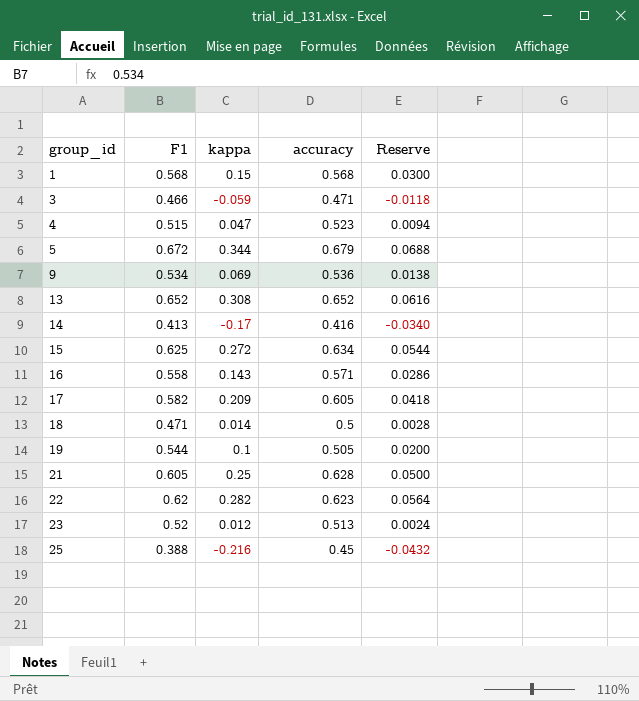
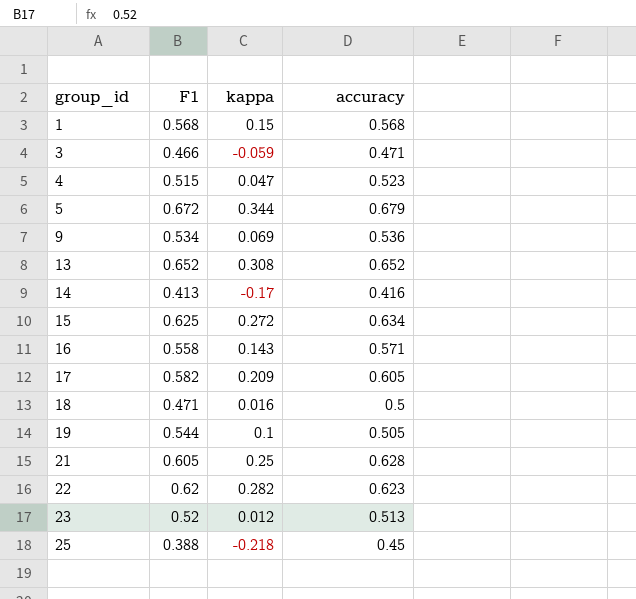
column Reserve | formula: [kappa] * 0.2 -> none
18 | kappa: 0.014 -> 0.016
25 | kappa: -0.216 -> -0.218

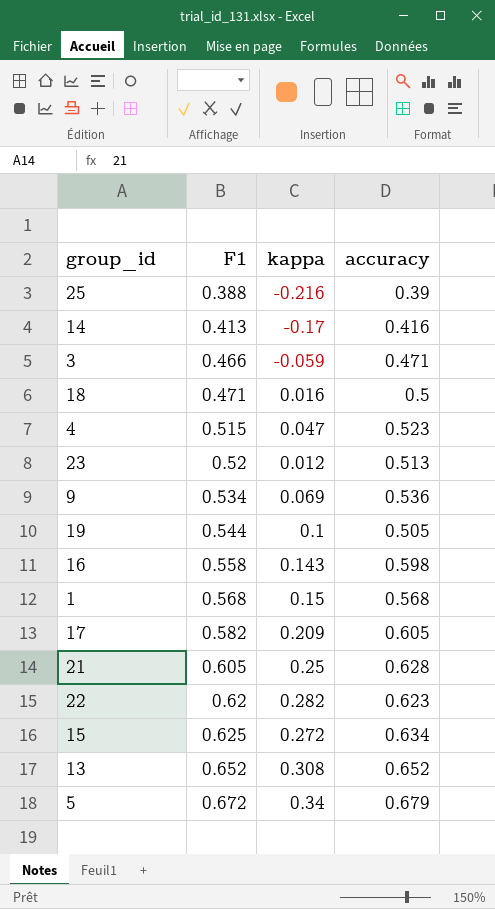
row order: group_id ascending -> F1 ascending
25 | kappa: -0.218 -> -0.216
25 | accuracy: 0.45 -> 0.39
16 | accuracy: 0.571 -> 0.598
5 | kappa: 0.344 -> 0.34

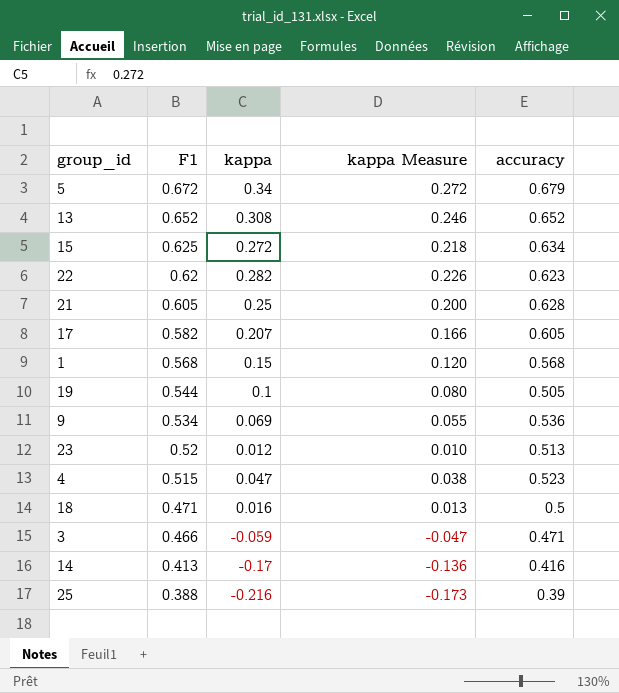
row order: F1 ascending -> F1 descending
column kappa Measure | formula: none -> [kappa] * 0.8
row 16: 0.558 | 0.143 | 0.598 -> none
17 | kappa: 0.209 -> 0.207

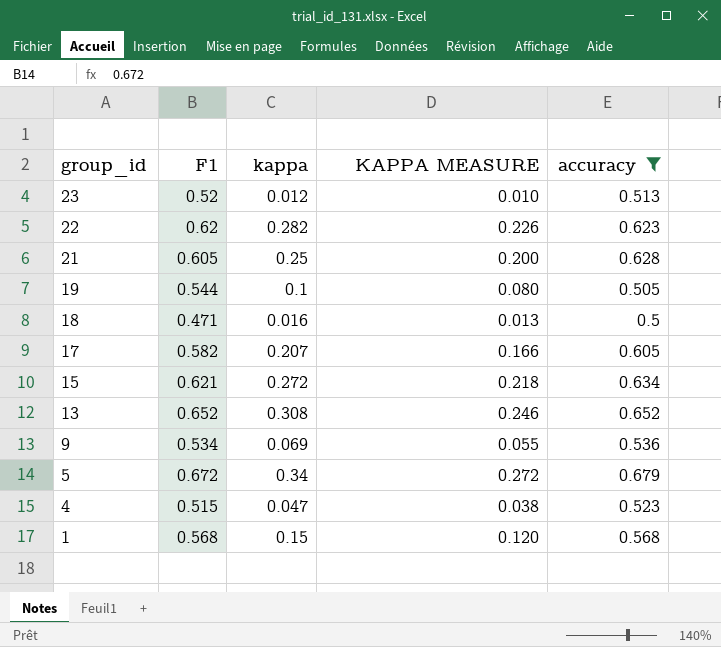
filter: none -> accuracy >= 0.5
row order: F1 descending -> group_id descending
column name: kappa Measure -> KAPPA MEASURE
15 | F1: 0.625 -> 0.621

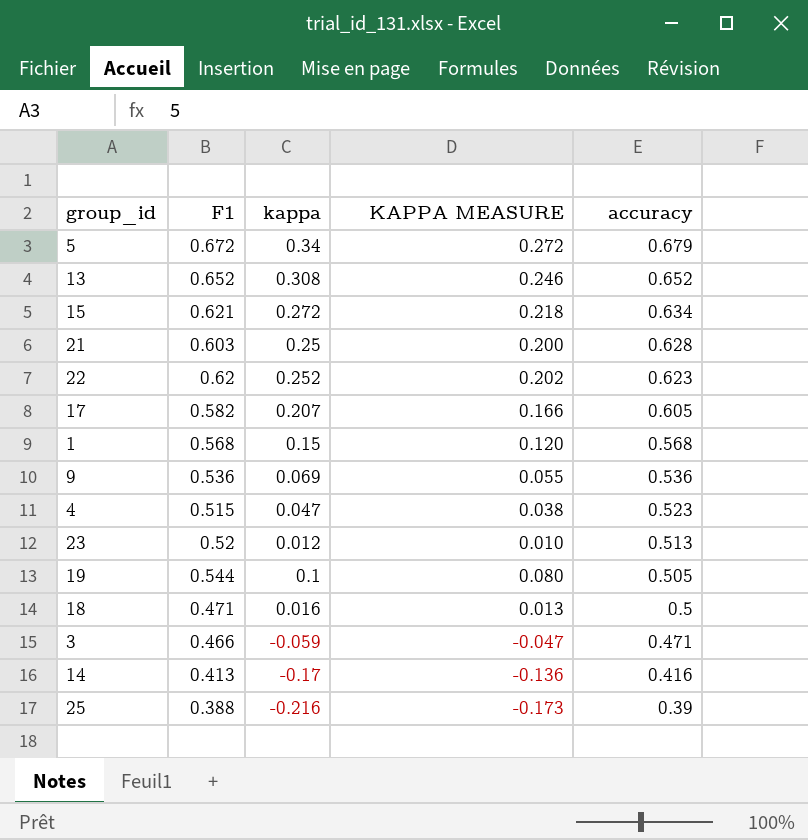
filter: accuracy >= 0.5 -> none
row order: group_id descending -> accuracy descending
21 | F1: 0.605 -> 0.603
22 | kappa: 0.282 -> 0.252
22 | KAPPA MEASURE: 0.226 -> 0.202
9 | F1: 0.534 -> 0.536

